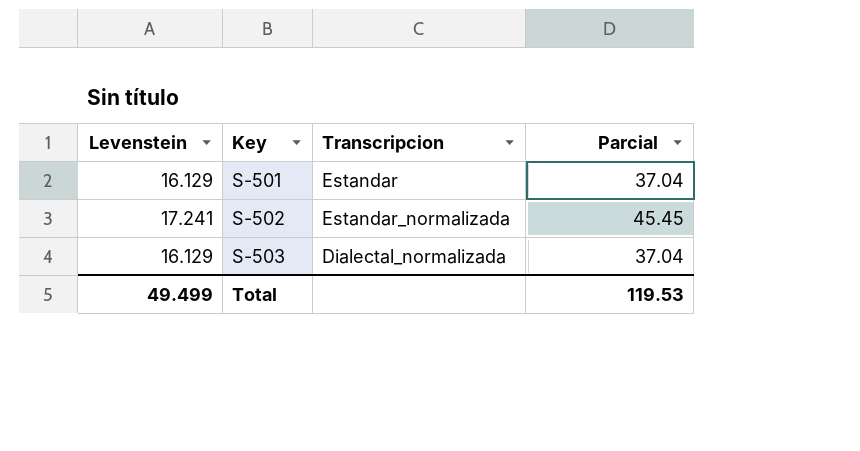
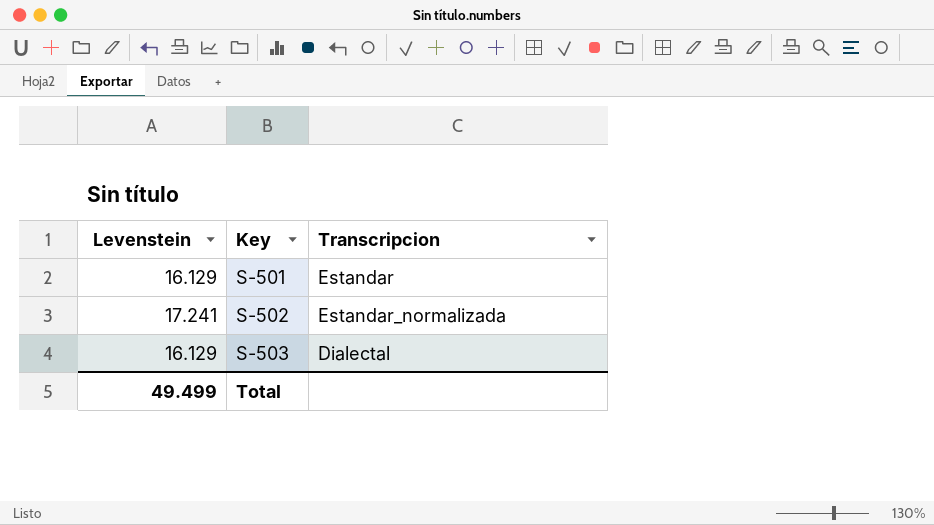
column Parcial | position: 4 -> none
S-503 | Transcripcion: Dialectal_normalizada -> Dialectal

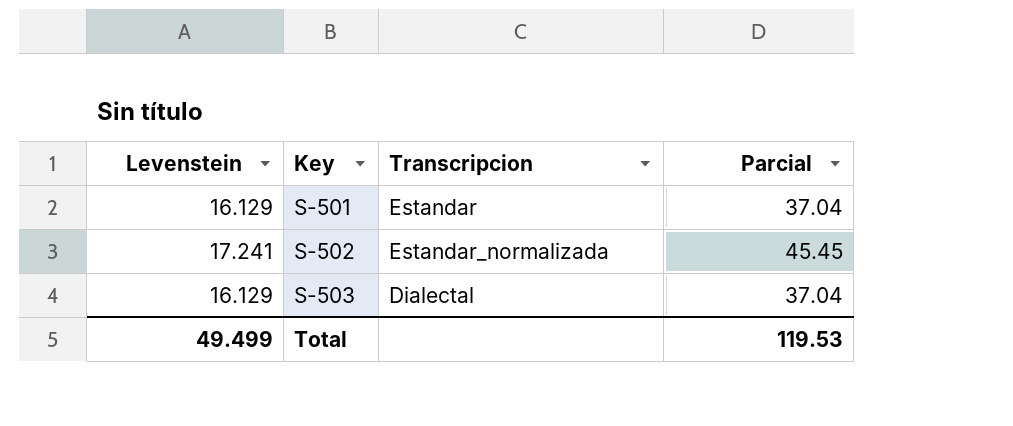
column Parcial | position: none -> 4

